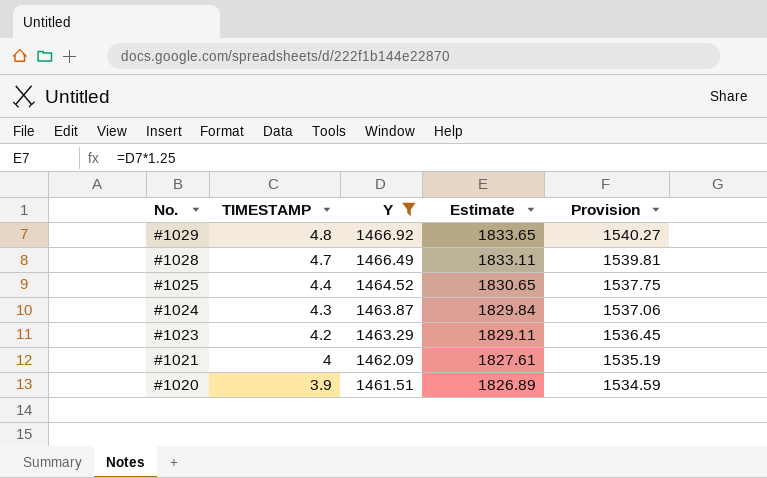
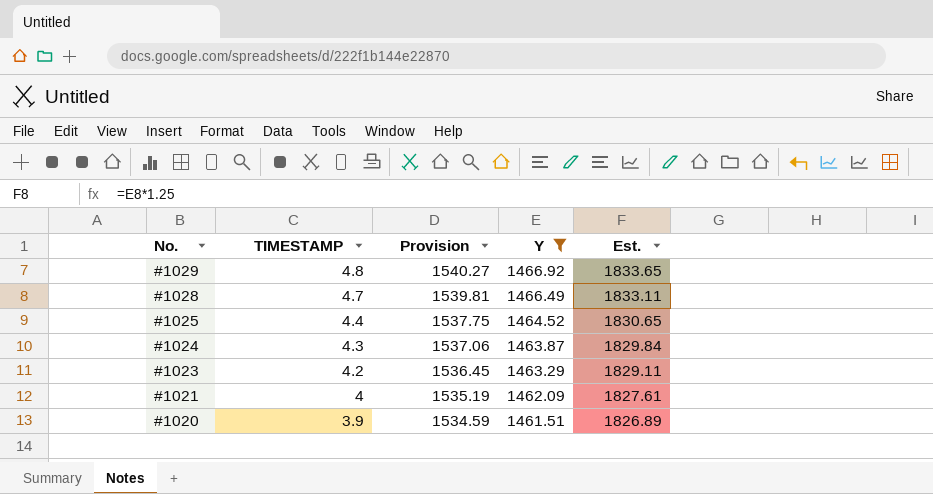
column Provision | position: 5 -> 3
column name: Estimate -> Est.

